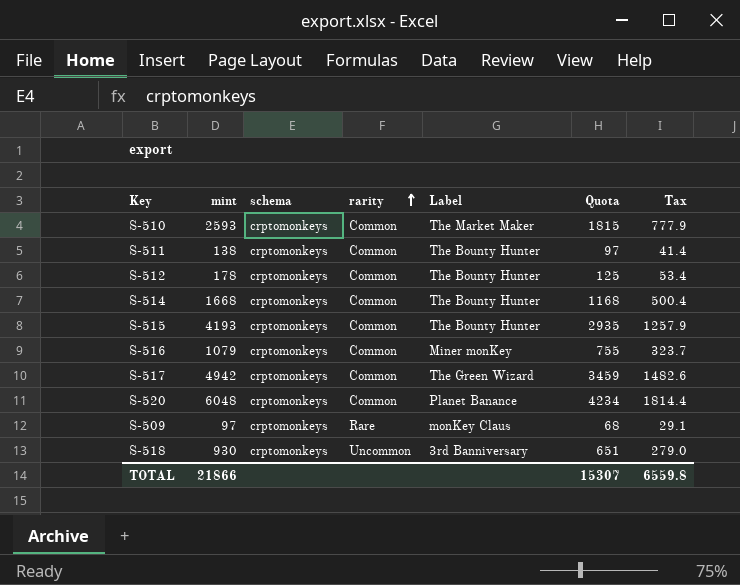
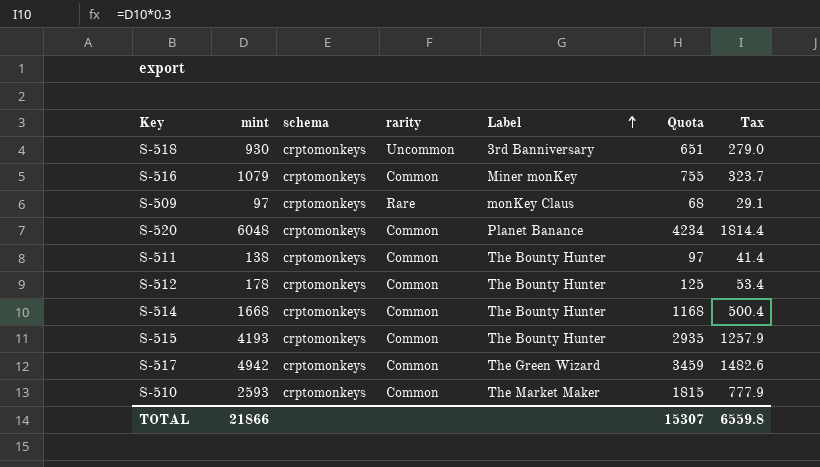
row order: rarity ascending -> Label ascending

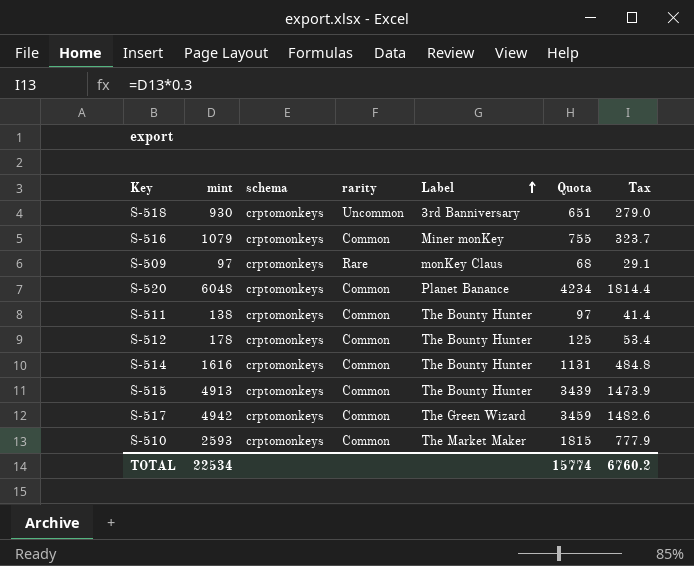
S-514 | mint: 1668 -> 1616
S-514 | Quota: 1168 -> 1131
S-514 | Tax: 500.4 -> 484.8
S-515 | mint: 4193 -> 4913
S-515 | Quota: 2935 -> 3439
S-515 | Tax: 1257.9 -> 1473.9
TOTAL | mint: 21866 -> 22534
TOTAL | Quota: 15307 -> 15774
TOTAL | Tax: 6559.8 -> 6760.2

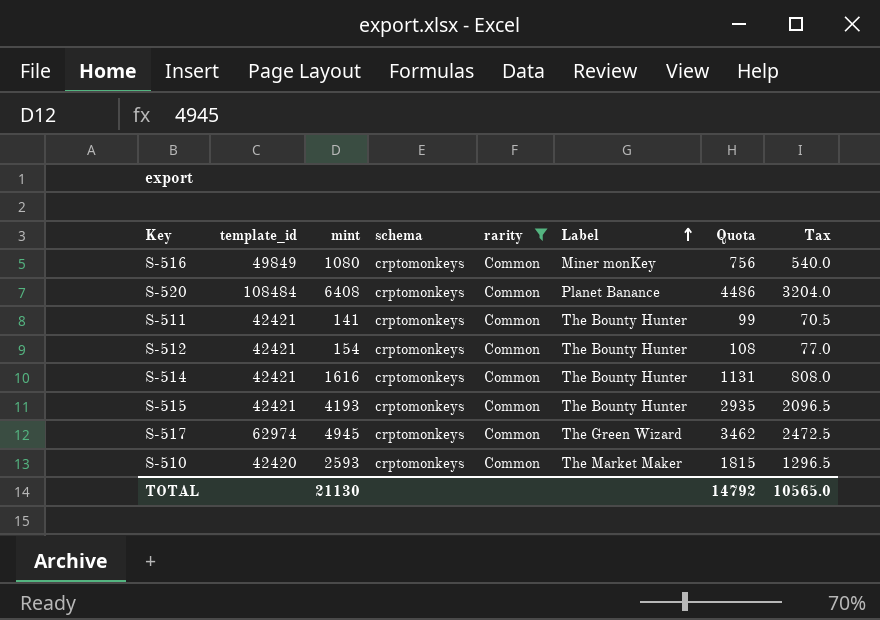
filter: none -> rarity = Common
column template_id | position: none -> 2
column Tax | formula: [mint] * 0.3 -> [mint] * 0.5
S-516 | mint: 1079 -> 1080
S-516 | Quota: 755 -> 756
S-520 | mint: 6048 -> 6408
S-520 | Quota: 4234 -> 4486
S-511 | mint: 138 -> 141
S-511 | Quota: 97 -> 99
S-512 | mint: 178 -> 154
S-512 | Quota: 125 -> 108
S-515 | mint: 4913 -> 4193
S-515 | Quota: 3439 -> 2935
S-517 | mint: 4942 -> 4945
S-517 | Quota: 3459 -> 3462
TOTAL | mint: 22534 -> 21130
TOTAL | Quota: 15774 -> 14792
TOTAL | Tax: 6760.2 -> 10565.0

